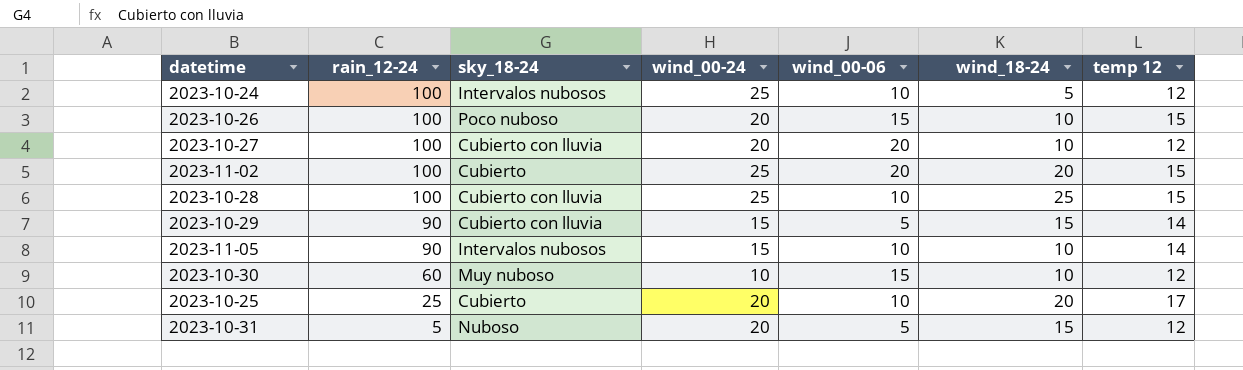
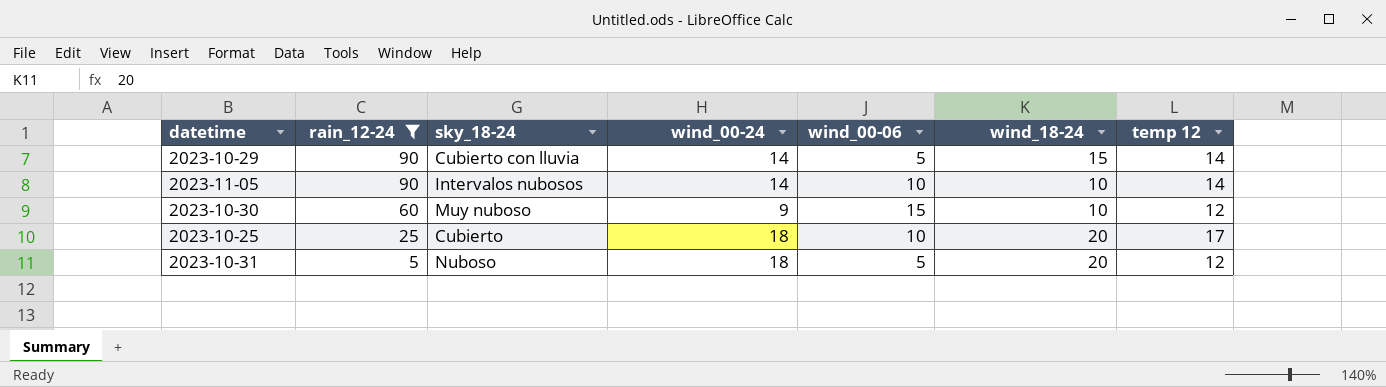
filter: none -> rain_12-24 != 100
2023-10-29 | wind_00-24: 15 -> 14
2023-11-05 | wind_00-24: 15 -> 14
2023-10-30 | wind_00-24: 10 -> 9
2023-10-25 | wind_00-24: 20 -> 18
2023-10-31 | wind_00-24: 20 -> 18
2023-10-31 | wind_18-24: 15 -> 20

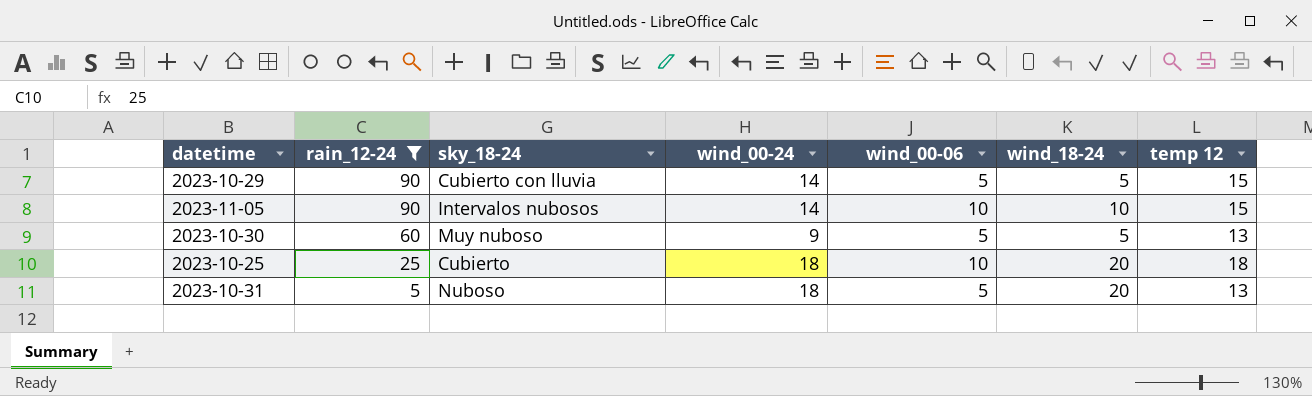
2023-10-29 | wind_18-24: 15 -> 5
2023-10-29 | temp 12: 14 -> 15
2023-11-05 | temp 12: 14 -> 15
2023-10-30 | wind_00-06: 15 -> 5
2023-10-30 | wind_18-24: 10 -> 5
2023-10-30 | temp 12: 12 -> 13
2023-10-25 | temp 12: 17 -> 18
2023-10-31 | temp 12: 12 -> 13

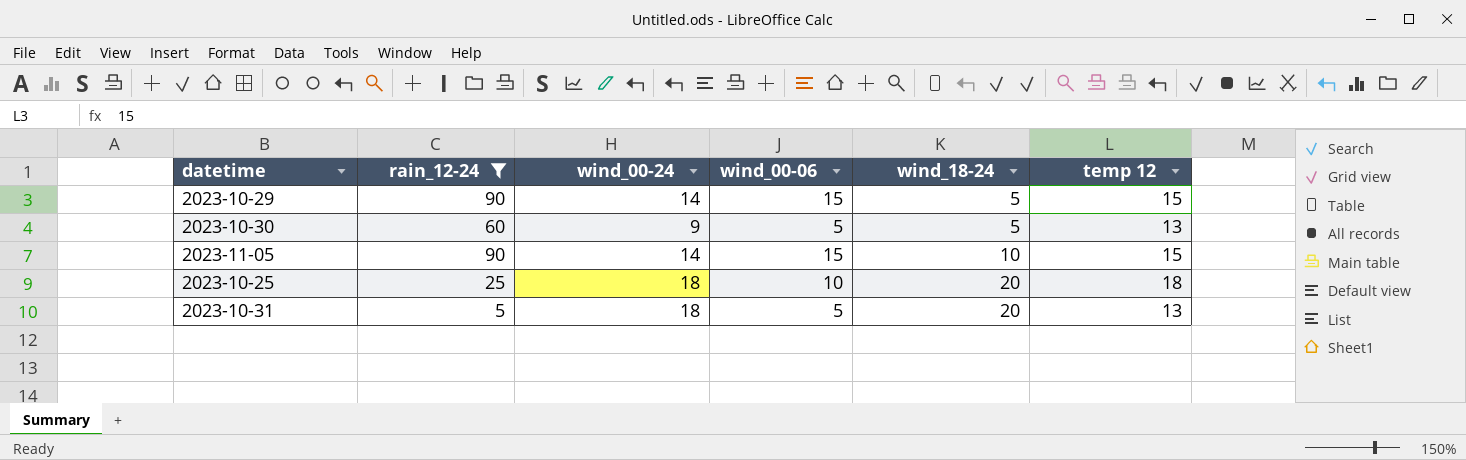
row order: rain_12-24 descending -> wind_18-24 ascending
column sky_18-24 | position: 3 -> none
2023-10-29 | wind_00-06: 5 -> 15
2023-11-05 | wind_00-06: 10 -> 15

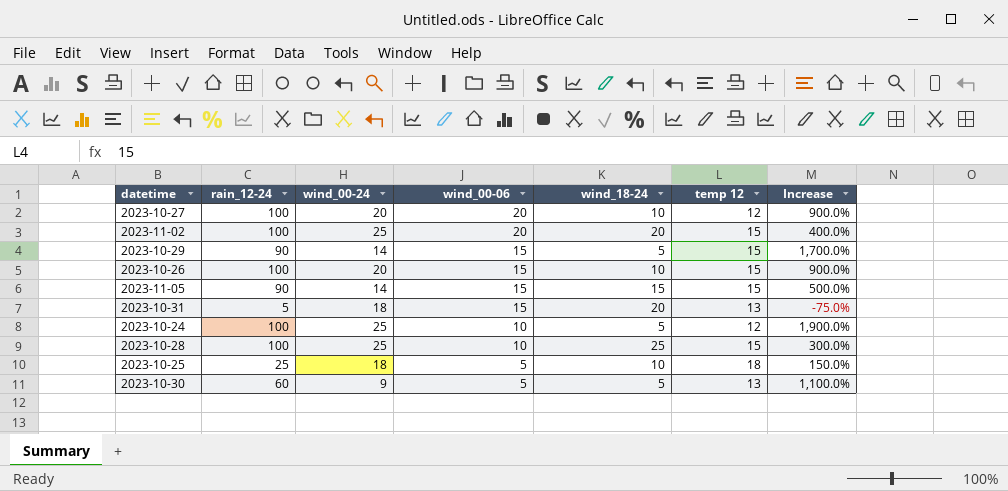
filter: rain_12-24 != 100 -> none
row order: wind_18-24 ascending -> wind_00-06 descending
column Increase | formula: none -> ([rain_12-24] - [wind_18-24]) / [wind_18-24]
2023-11-05 | wind_18-24: 10 -> 15
2023-10-31 | wind_00-06: 5 -> 15
2023-10-25 | wind_00-06: 10 -> 5
2023-10-25 | wind_18-24: 20 -> 10

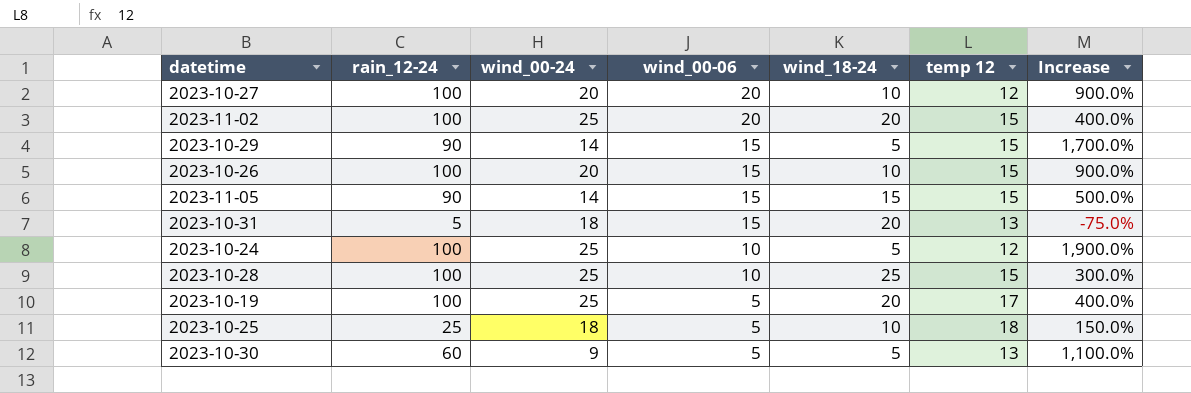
row 2023-10-19: none -> 100 | 25 | 5 | 20 | 17 | 400.0%

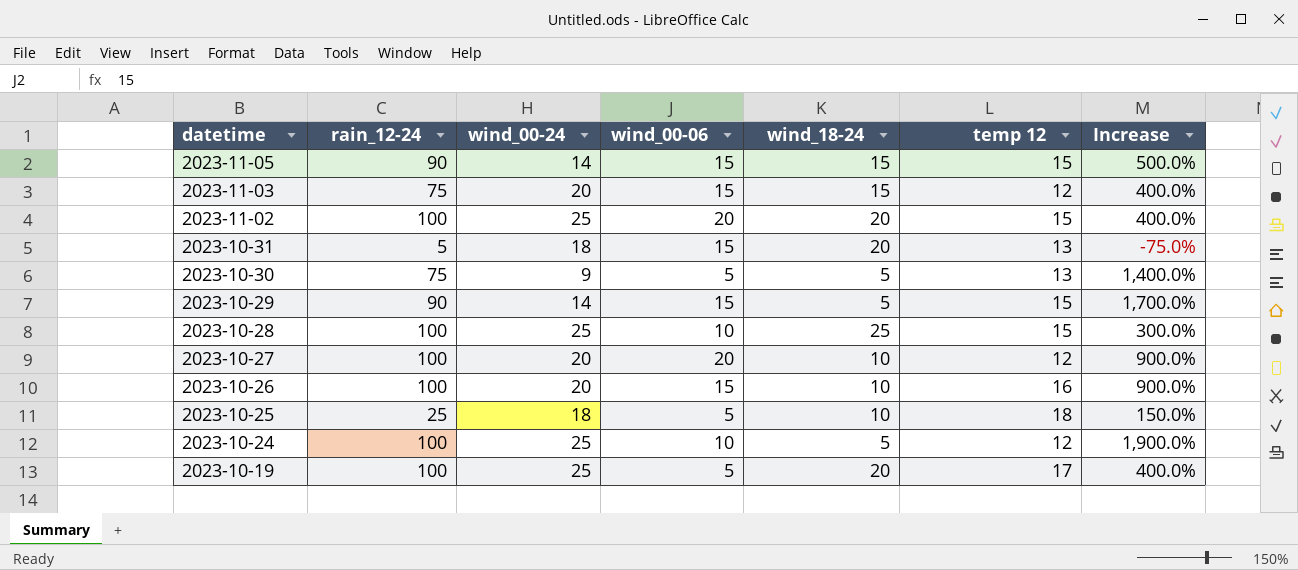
row order: wind_00-06 descending -> datetime descending
row 2023-11-03: none -> 75 | 20 | 15 | 15 | 12 | 400.0%
2023-10-30 | rain_12-24: 60 -> 75
2023-10-30 | Increase: 1,100.0% -> 1,400.0%
2023-10-26 | temp 12: 15 -> 16

